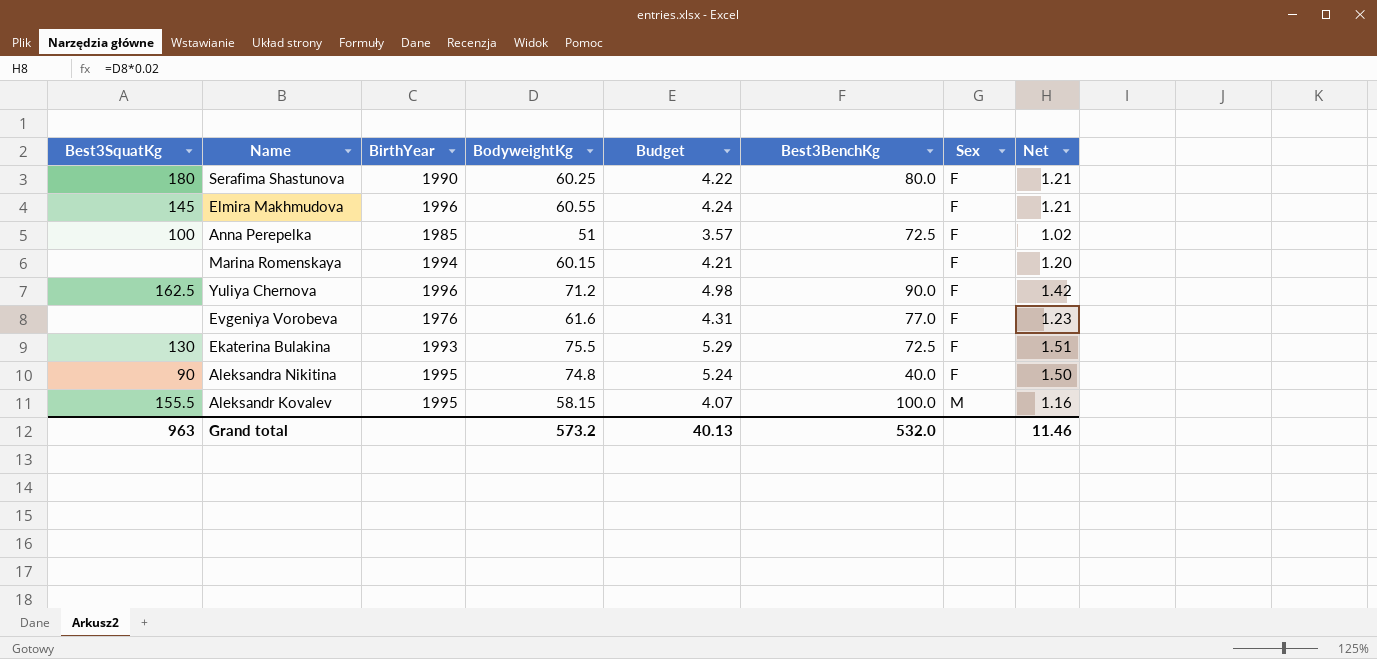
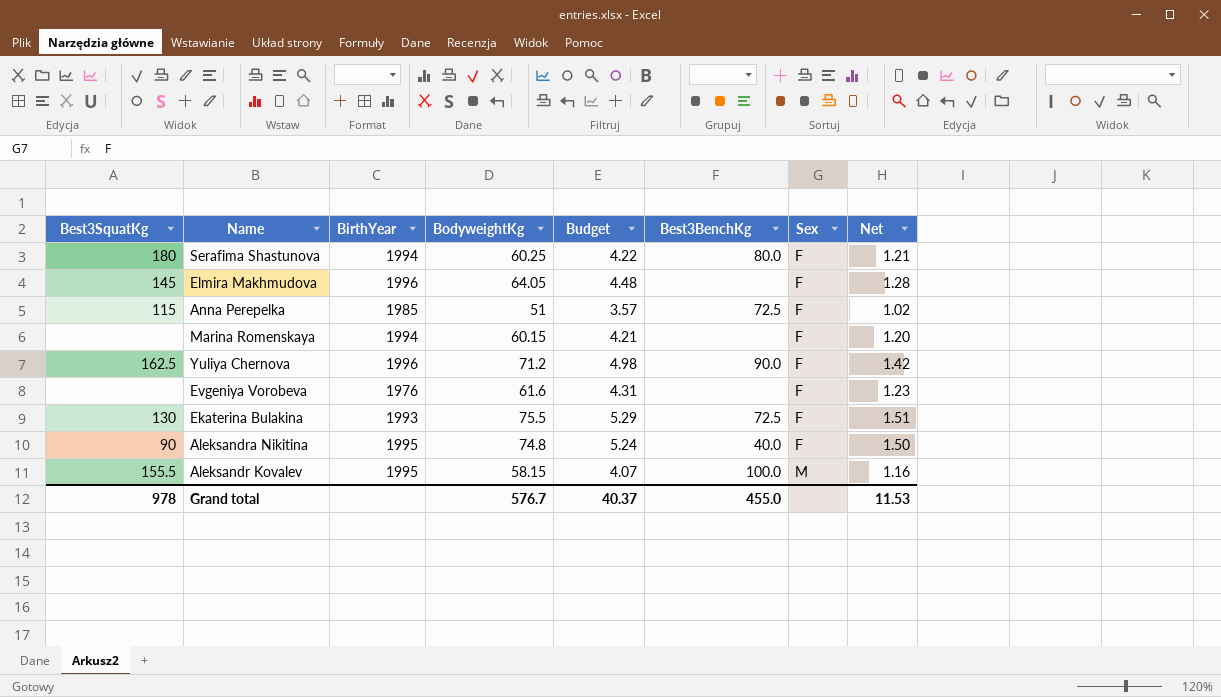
Serafima Shastunova | BirthYear: 1990 -> 1994
Elmira Makhmudova | BodyweightKg: 60.55 -> 64.05
Elmira Makhmudova | Budget: 4.24 -> 4.48
Elmira Makhmudova | Net: 1.21 -> 1.28
Anna Perepelka | Best3SquatKg: 100 -> 115
Evgeniya Vorobeva | Best3BenchKg: 77.0 -> none
Grand total | Best3SquatKg: 963 -> 978
Grand total | BodyweightKg: 573.2 -> 576.7
Grand total | Budget: 40.13 -> 40.37
Grand total | Best3BenchKg: 532.0 -> 455.0
Grand total | Net: 11.46 -> 11.53

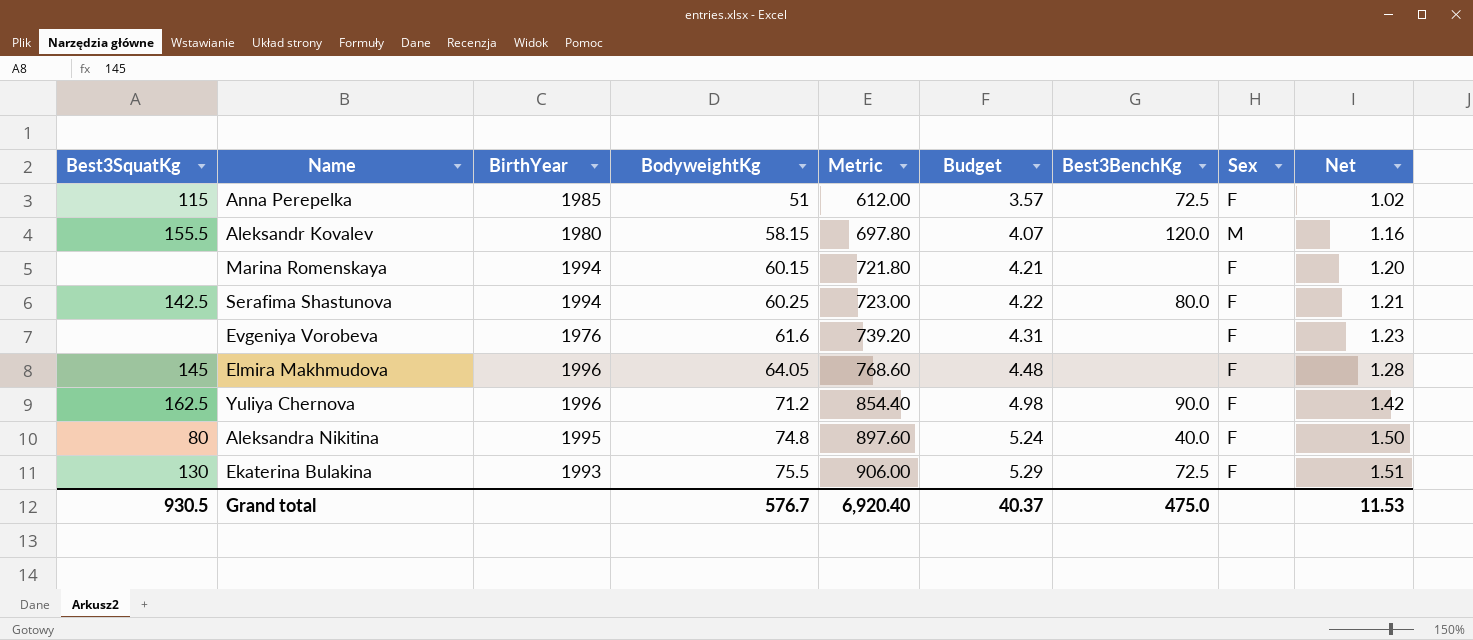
row order: Sex ascending -> BodyweightKg ascending
column Metric | formula: none -> [BodyweightKg] * 12
Aleksandr Kovalev | BirthYear: 1995 -> 1980
Aleksandr Kovalev | Best3BenchKg: 100.0 -> 120.0
Serafima Shastunova | Best3SquatKg: 180 -> 142.5
Aleksandra Nikitina | Best3SquatKg: 90 -> 80
Grand total | Best3SquatKg: 978 -> 930.5
Grand total | Best3BenchKg: 455.0 -> 475.0

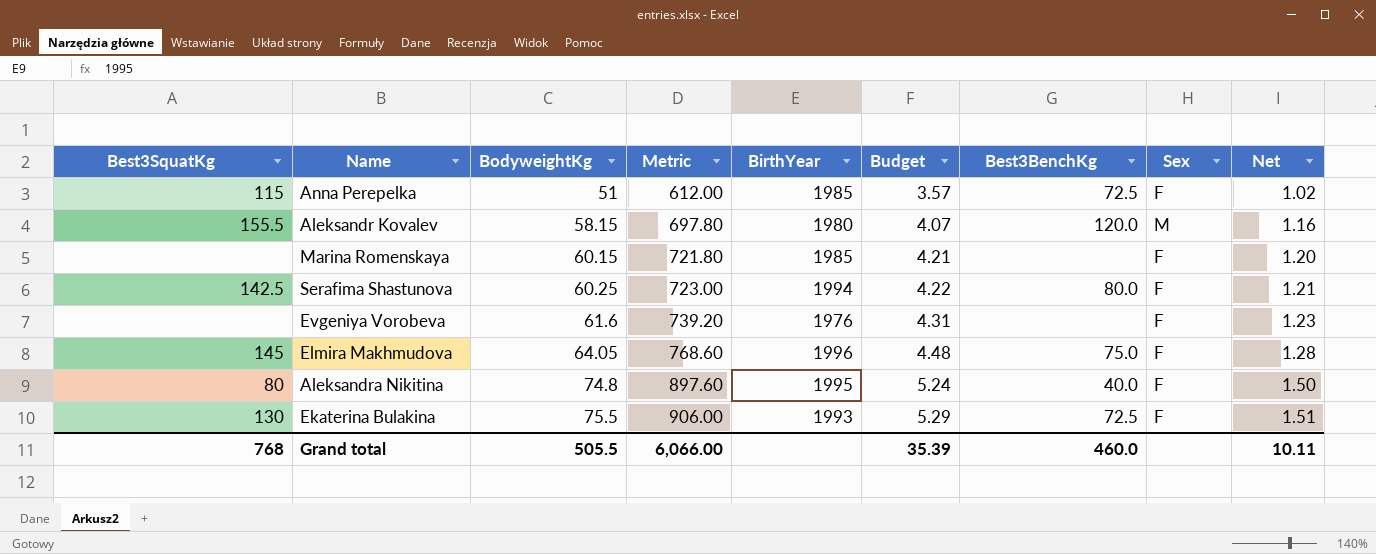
column BirthYear | position: 3 -> 5
row Yuliya Chernova: 162.5 | 1996 | 71.2 | 854.40 | 4.98 | 90.0 | F | 1.42 -> none
Marina Romenskaya | BirthYear: 1994 -> 1985
Elmira Makhmudova | Best3BenchKg: none -> 75.0
Grand total | Best3SquatKg: 930.5 -> 768
Grand total | BodyweightKg: 576.7 -> 505.5
Grand total | Metric: 6,920.40 -> 6,066.00
Grand total | Budget: 40.37 -> 35.39
Grand total | Best3BenchKg: 475.0 -> 460.0
Grand total | Net: 11.53 -> 10.11

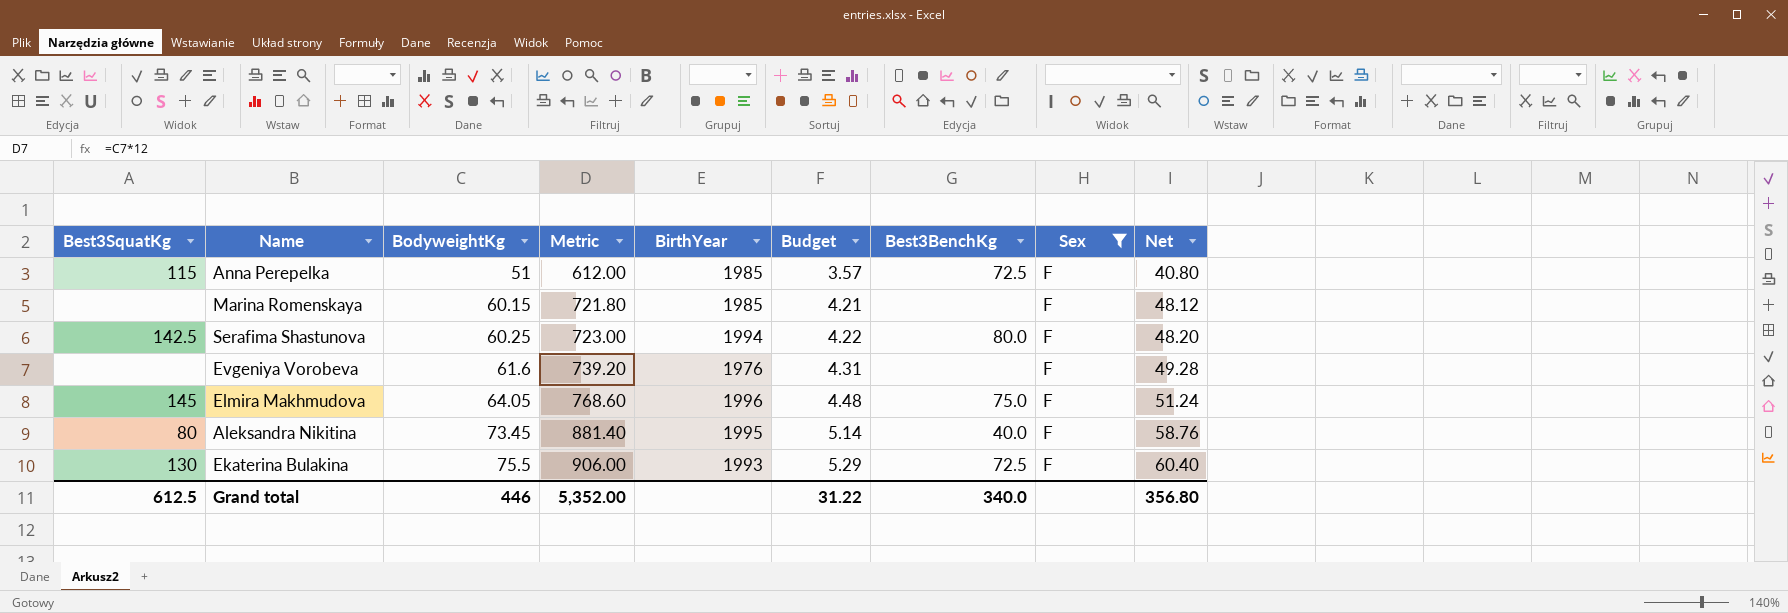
filter: none -> Sex = F
column Net | formula: [BodyweightKg] * 0.02 -> [BodyweightKg] * 0.8
Aleksandra Nikitina | BodyweightKg: 74.8 -> 73.45
Aleksandra Nikitina | Metric: 897.60 -> 881.40
Aleksandra Nikitina | Budget: 5.24 -> 5.14
Grand total | Best3SquatKg: 768 -> 612.5
Grand total | BodyweightKg: 505.5 -> 446
Grand total | Metric: 6,066.00 -> 5,352.00
Grand total | Budget: 35.39 -> 31.22
Grand total | Best3BenchKg: 460.0 -> 340.0
Grand total | Net: 10.11 -> 356.80

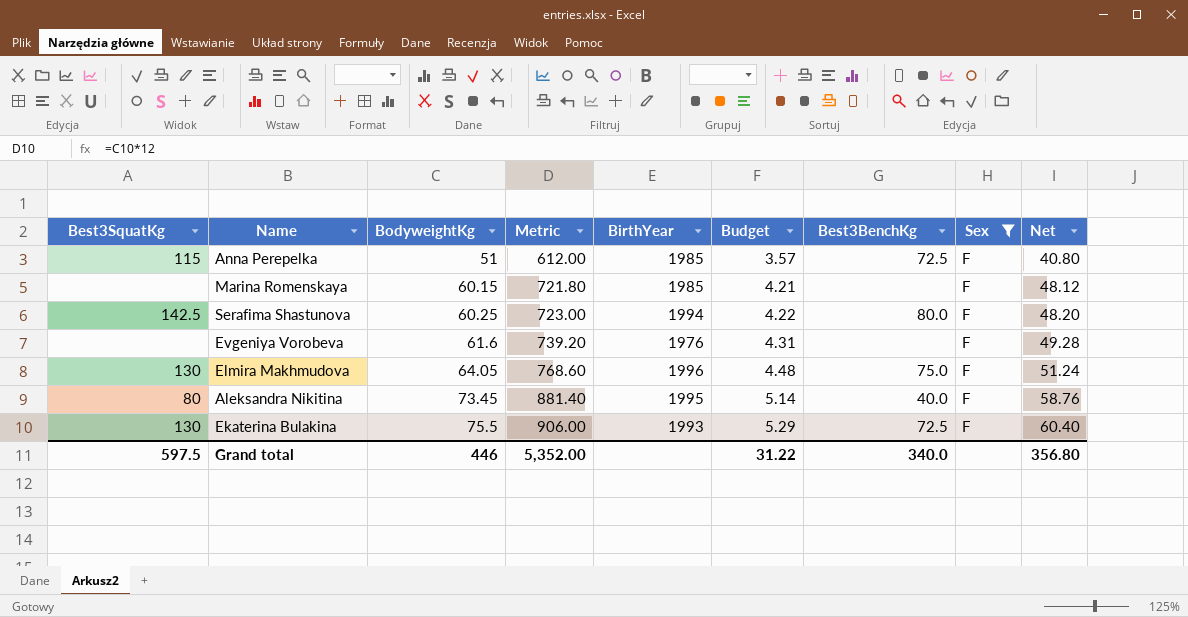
Elmira Makhmudova | Best3SquatKg: 145 -> 130
Grand total | Best3SquatKg: 612.5 -> 597.5

